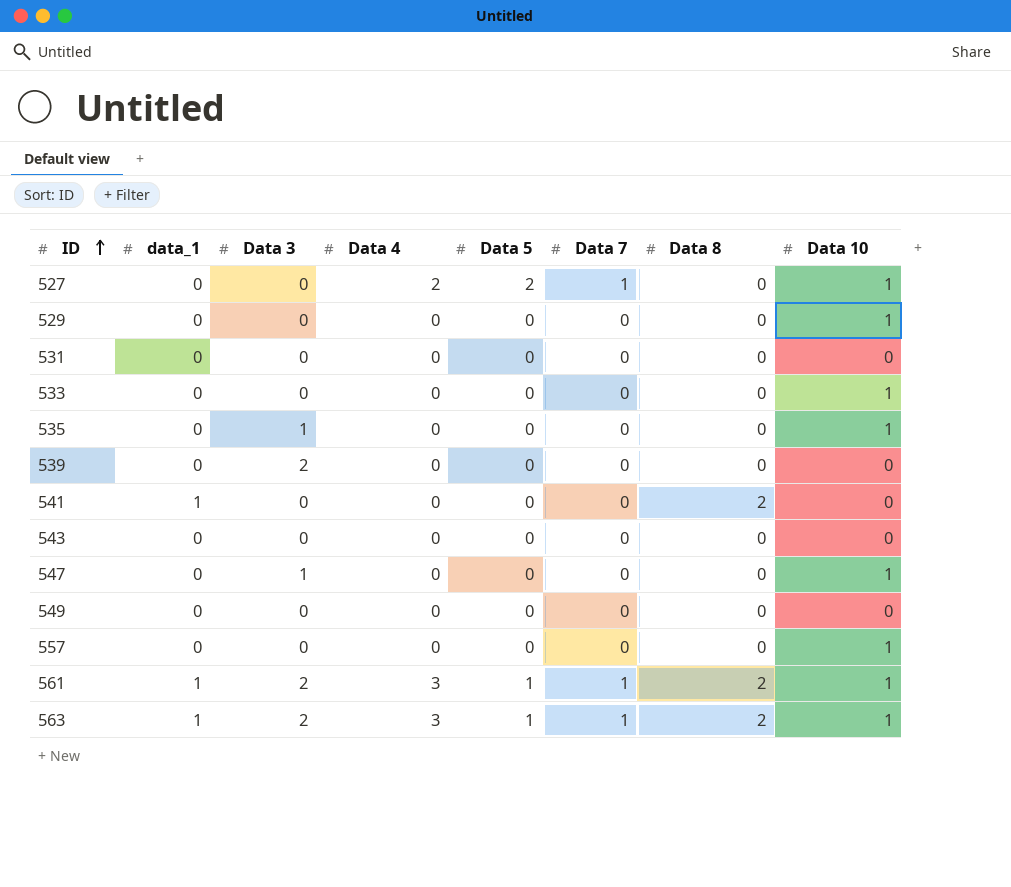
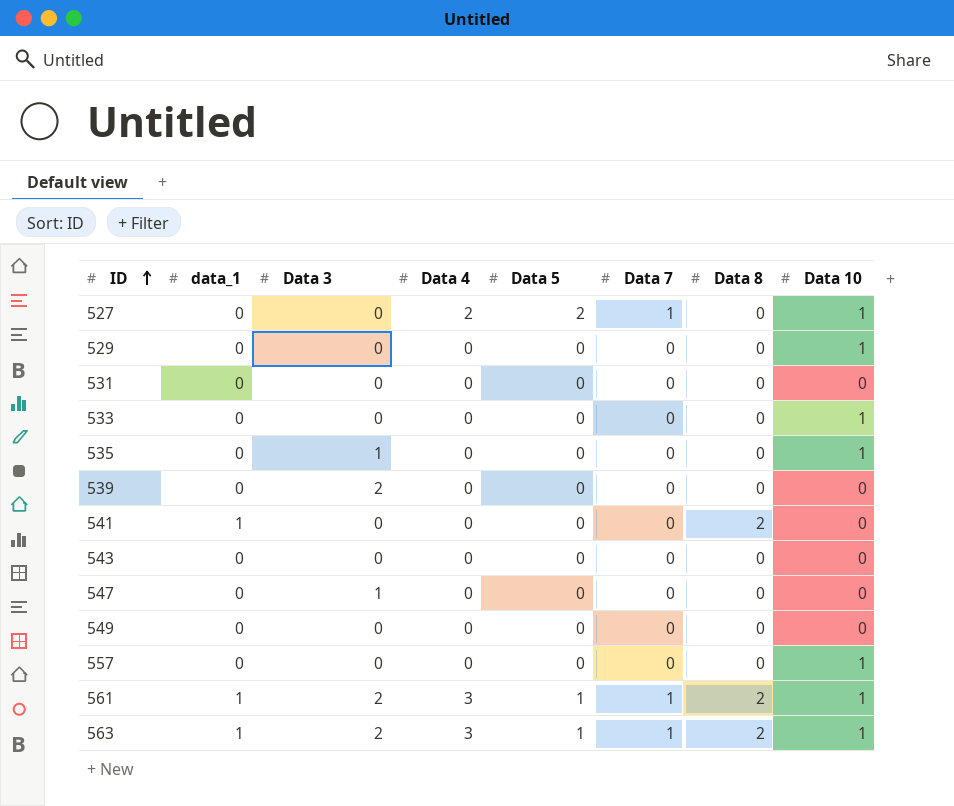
547 | Data 10: 1 -> 0

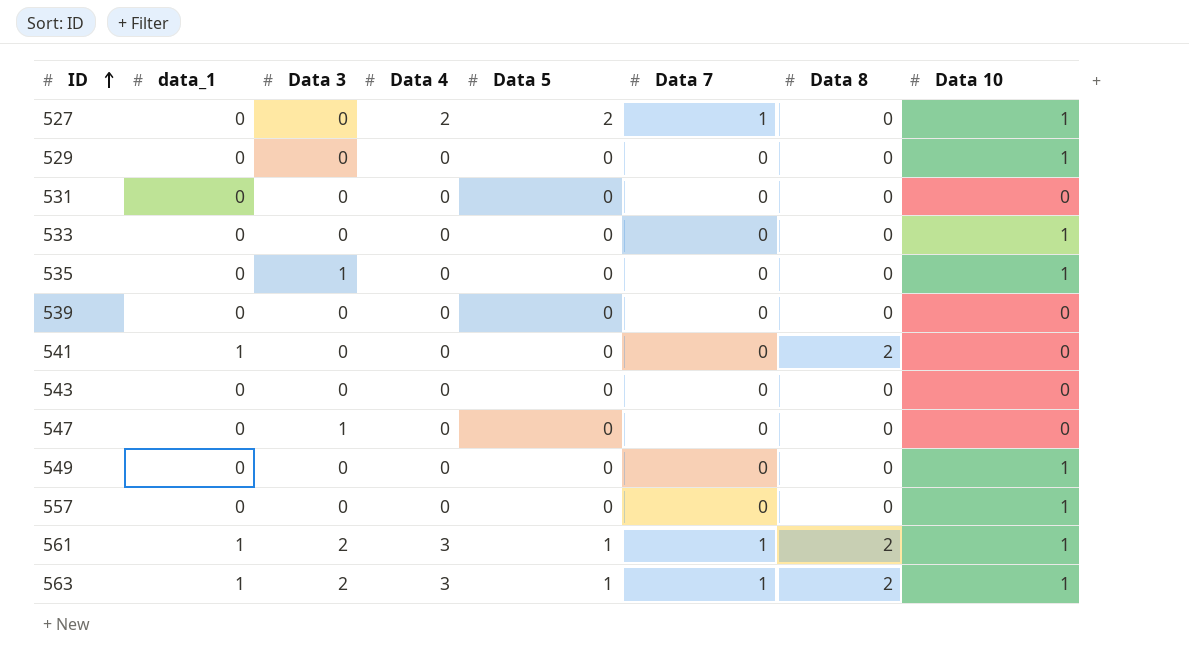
539 | Data 3: 2 -> 0
549 | Data 10: 0 -> 1

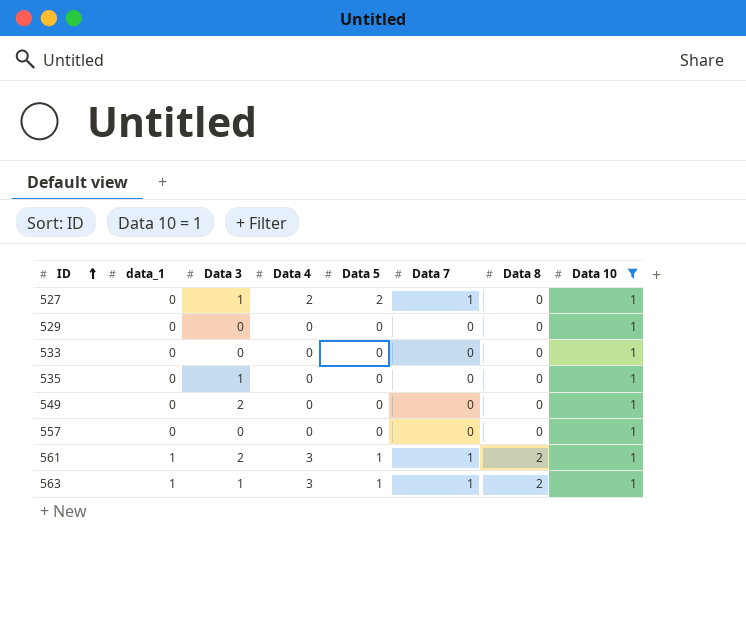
filter: none -> Data 10 = 1
527 | Data 3: 0 -> 1
549 | Data 3: 0 -> 2
563 | Data 3: 2 -> 1

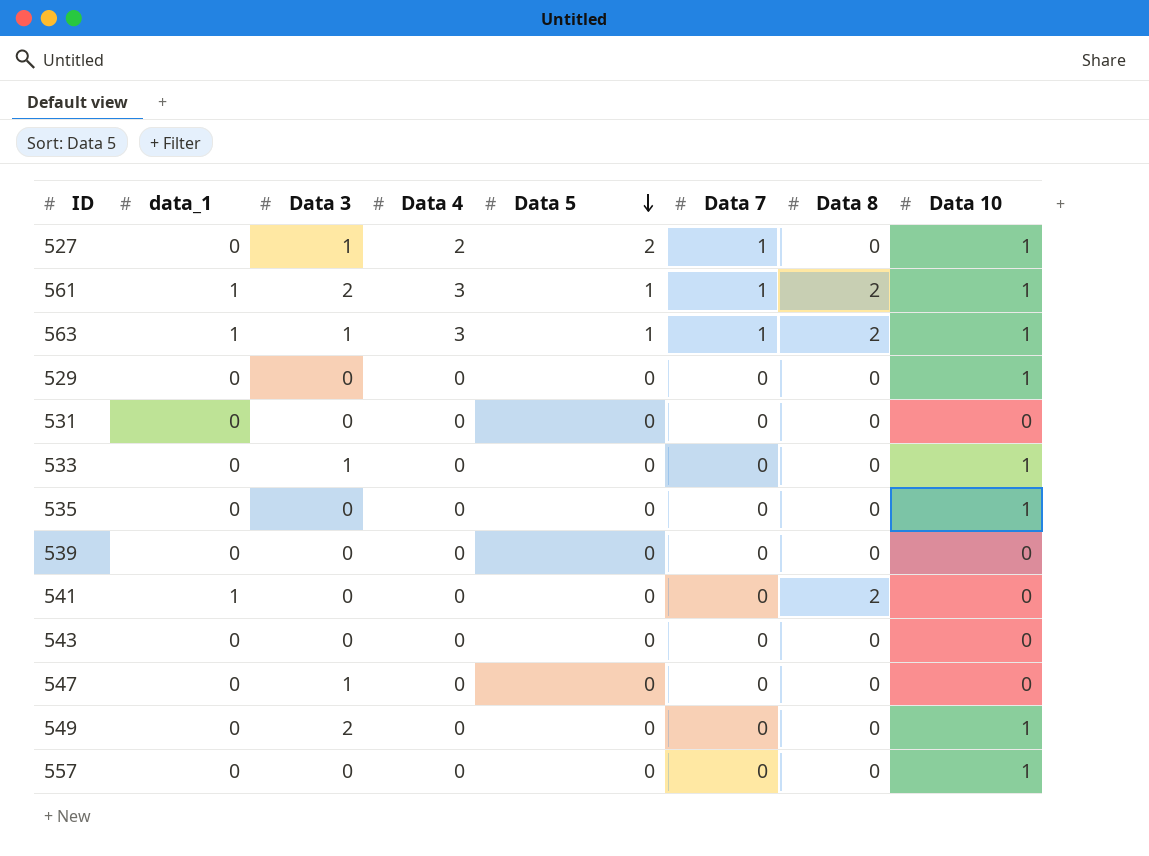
filter: Data 10 = 1 -> none
row order: ID ascending -> Data 5 descending
533 | Data 3: 0 -> 1
535 | Data 3: 1 -> 0

